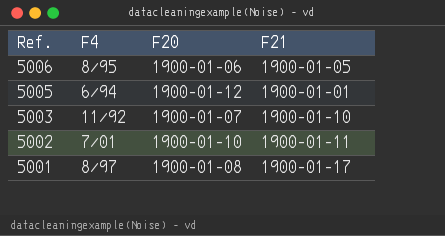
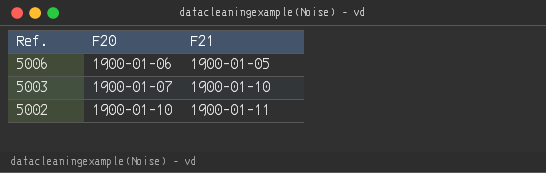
column F4 | position: 2 -> none
row 5005: 6/94 | 1900-01-12 | 1900-01-01 -> none
row 5001: 8/97 | 1900-01-08 | 1900-01-17 -> none

